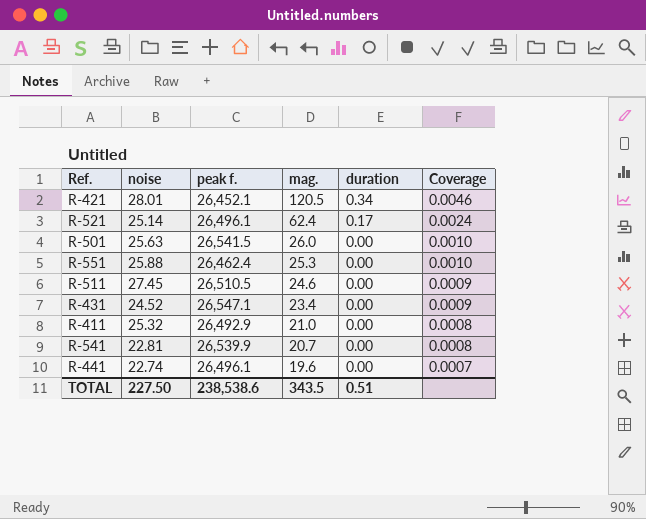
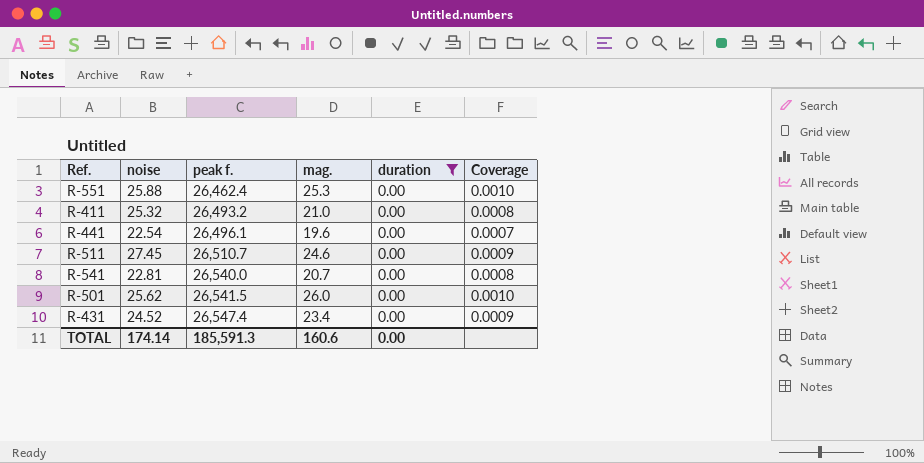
filter: none -> duration = 0.00
row order: mag. descending -> peak f. ascending
R-411 | peak f.: 26,492.9 -> 26,493.2
R-441 | noise: 22.74 -> 22.54
R-511 | peak f.: 26,510.5 -> 26,510.7
R-541 | peak f.: 26,539.9 -> 26,540.0
R-501 | noise: 25.63 -> 25.62
R-431 | peak f.: 26,547.1 -> 26,547.4
TOTAL | noise: 227.50 -> 174.14
TOTAL | peak f.: 238,538.6 -> 185,591.3
TOTAL | mag.: 343.5 -> 160.6
TOTAL | duration: 0.51 -> 0.00

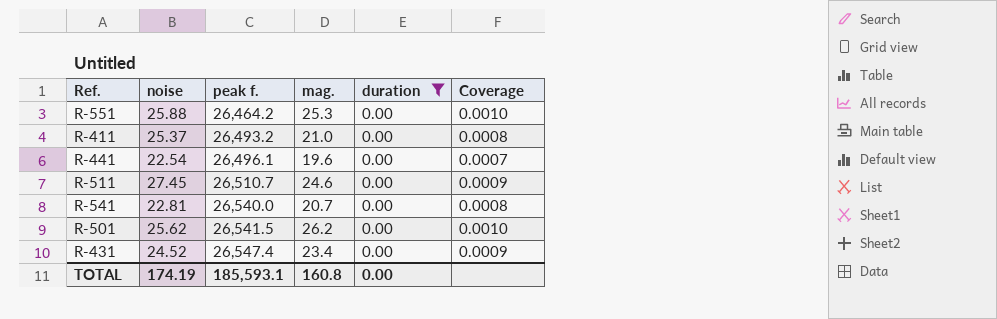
R-551 | peak f.: 26,462.4 -> 26,464.2
R-411 | noise: 25.32 -> 25.37
R-501 | mag.: 26.0 -> 26.2
TOTAL | noise: 174.14 -> 174.19
TOTAL | peak f.: 185,591.3 -> 185,593.1
TOTAL | mag.: 160.6 -> 160.8

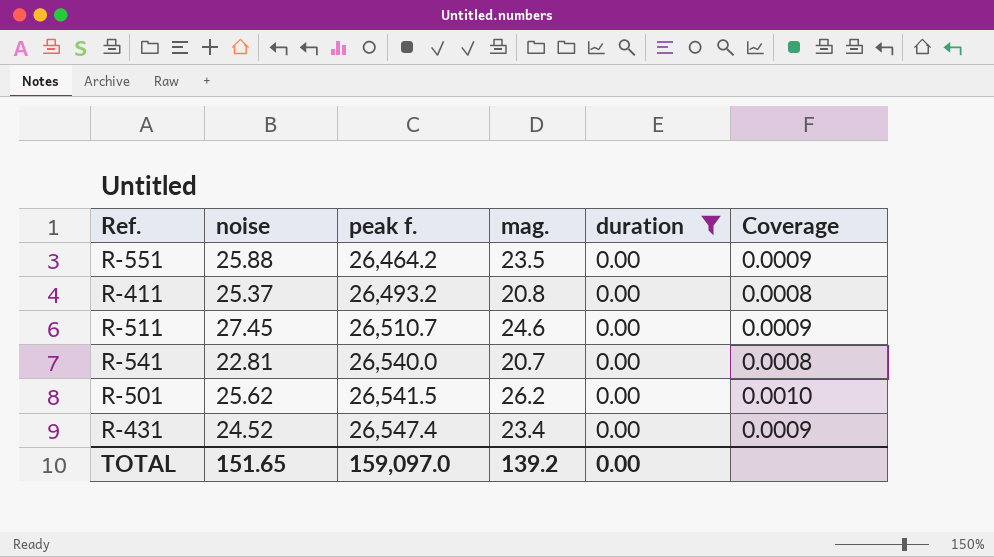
row R-441: 22.54 | 26,496.1 | 19.6 | 0.00 | 0.0007 -> none
R-551 | mag.: 25.3 -> 23.5
R-551 | Coverage: 0.0010 -> 0.0009
R-411 | mag.: 21.0 -> 20.8
TOTAL | noise: 174.19 -> 151.65
TOTAL | peak f.: 185,593.1 -> 159,097.0
TOTAL | mag.: 160.8 -> 139.2

